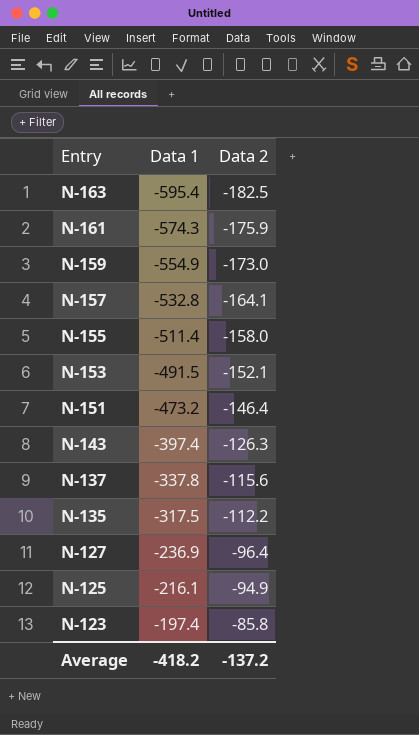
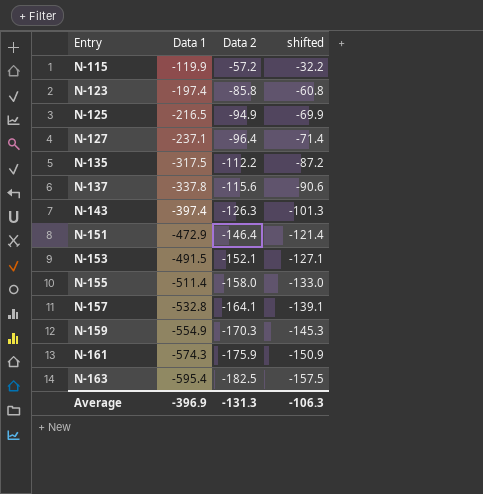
row order: Entry descending -> Entry ascending
column shifted | formula: none -> [Data 2] + 25
row N-115: none -> -119.9 | -57.2 | -32.2
N-125 | Data 1: -216.1 -> -216.5
N-127 | Data 1: -236.9 -> -237.1
N-151 | Data 1: -473.2 -> -472.9
N-159 | Data 2: -173.0 -> -170.3
Average | Data 1: -418.2 -> -396.9
Average | Data 2: -137.2 -> -131.3

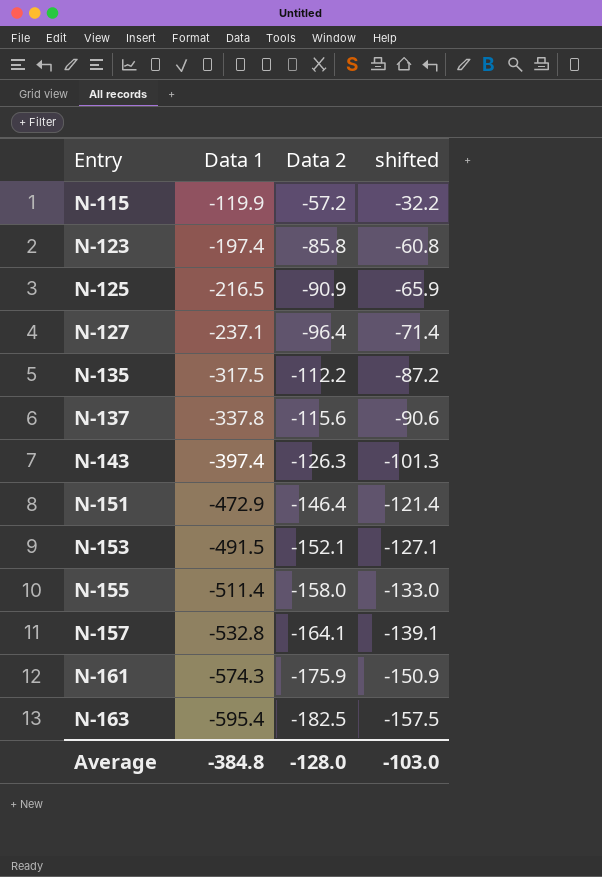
row N-159: -554.9 | -170.3 | -145.3 -> none
N-125 | Data 2: -94.9 -> -90.9
N-125 | shifted: -69.9 -> -65.9
Average | Data 1: -396.9 -> -384.8
Average | Data 2: -131.3 -> -128.0
Average | shifted: -106.3 -> -103.0

